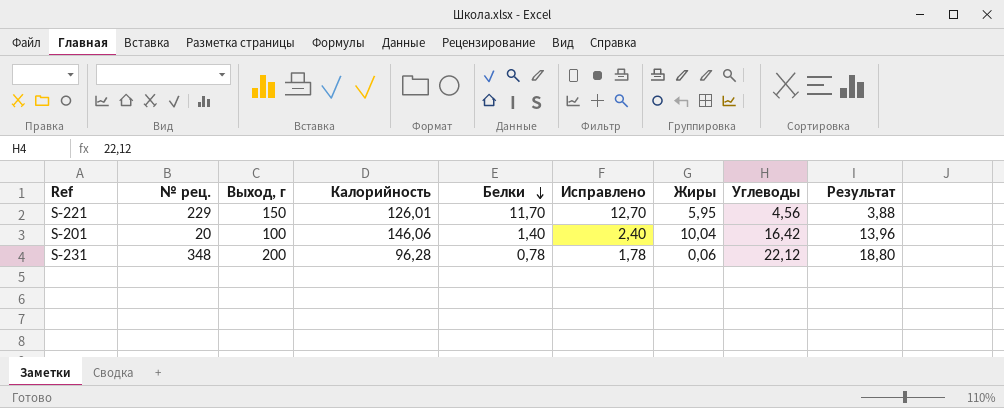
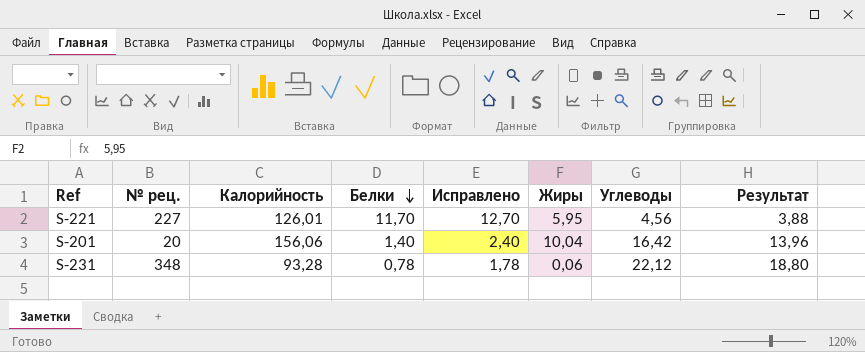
column Выход, г | position: 3 -> none
S-221 | № рец.: 229 -> 227
S-201 | Калорийность: 146,06 -> 156,06
S-231 | Калорийность: 96,28 -> 93,28

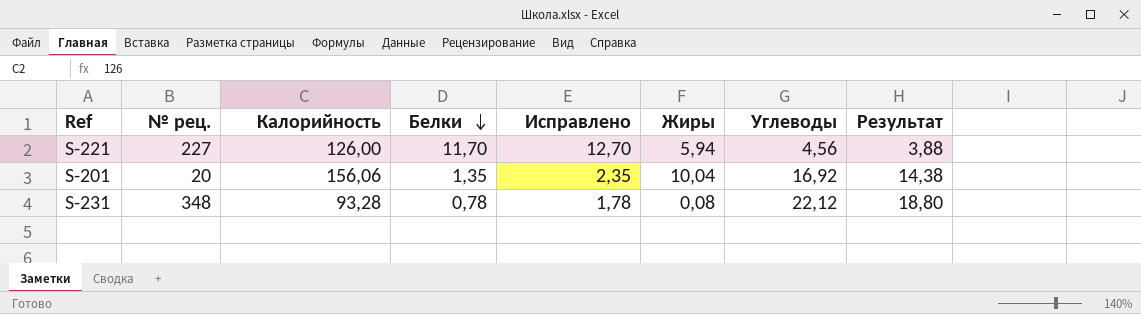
S-221 | Калорийность: 126,01 -> 126,00
S-221 | Жиры: 5,95 -> 5,94
S-201 | Белки: 1,40 -> 1,35
S-201 | Исправлено: 2,40 -> 2,35
S-201 | Углеводы: 16,42 -> 16,92
S-201 | Результат: 13,96 -> 14,38
S-231 | Жиры: 0,06 -> 0,08

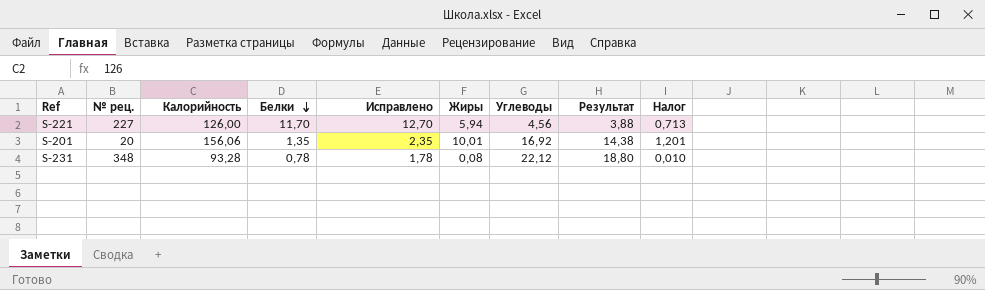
column Налог | formula: none -> [Жиры] * 0,12
S-201 | Жиры: 10,04 -> 10,01

